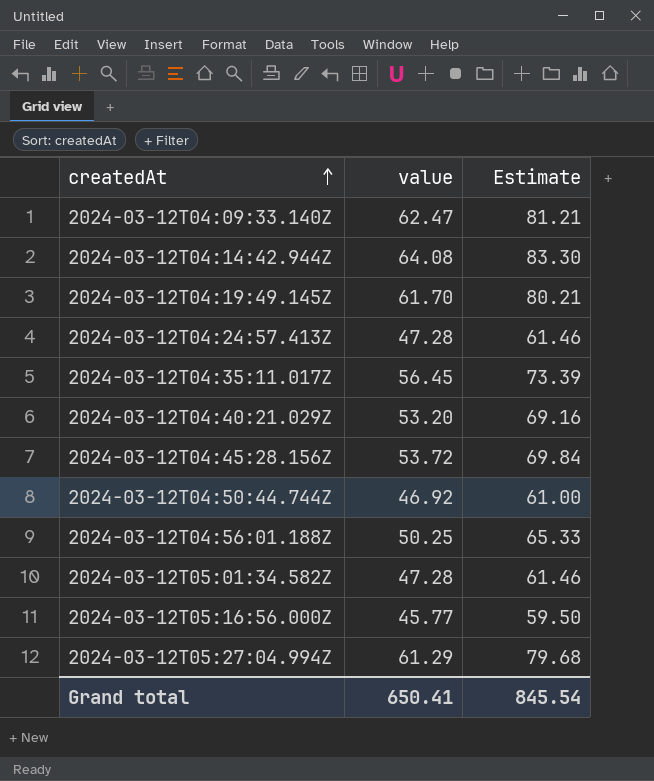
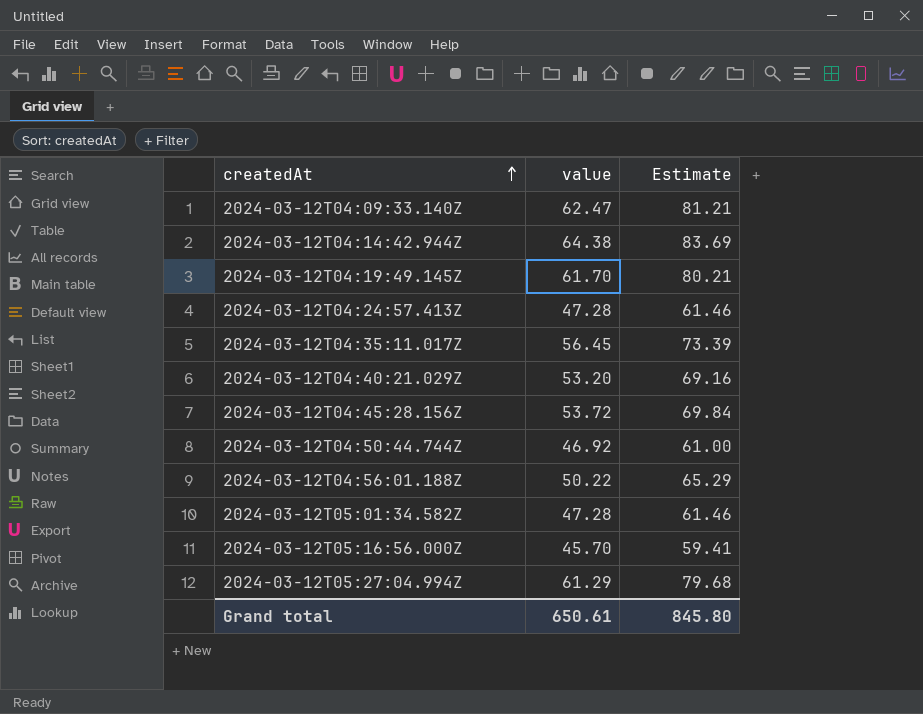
2024-03-12T04:14:42.944Z | value: 64.08 -> 64.38
2024-03-12T04:14:42.944Z | Estimate: 83.30 -> 83.69
2024-03-12T04:56:01.188Z | value: 50.25 -> 50.22
2024-03-12T04:56:01.188Z | Estimate: 65.33 -> 65.29
2024-03-12T05:16:56.000Z | value: 45.77 -> 45.70
2024-03-12T05:16:56.000Z | Estimate: 59.50 -> 59.41
Grand total | value: 650.41 -> 650.61
Grand total | Estimate: 845.54 -> 845.80

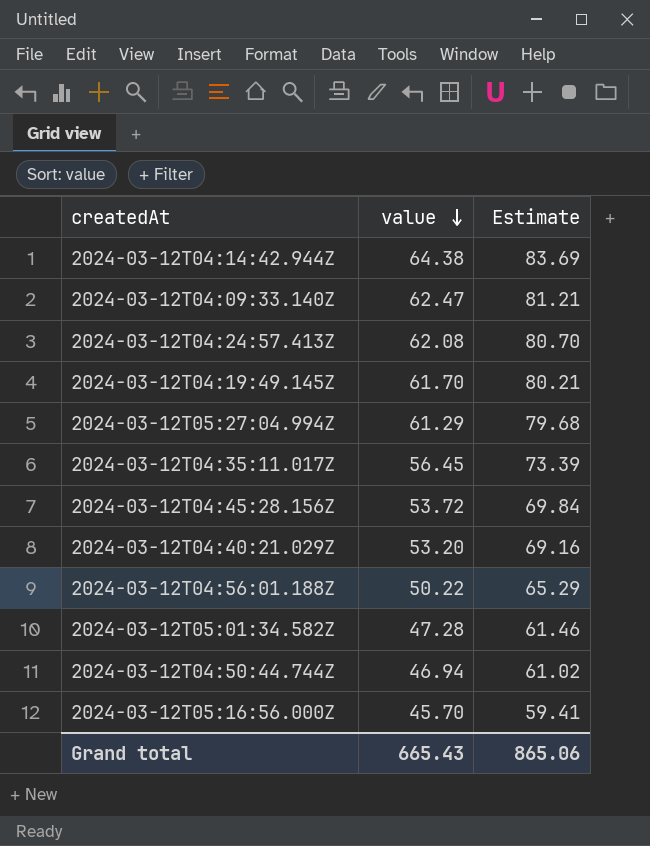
row order: createdAt ascending -> value descending
2024-03-12T04:24:57.413Z | value: 47.28 -> 62.08
2024-03-12T04:24:57.413Z | Estimate: 61.46 -> 80.70
2024-03-12T04:50:44.744Z | value: 46.92 -> 46.94
2024-03-12T04:50:44.744Z | Estimate: 61.00 -> 61.02
Grand total | value: 650.61 -> 665.43
Grand total | Estimate: 845.80 -> 865.06

